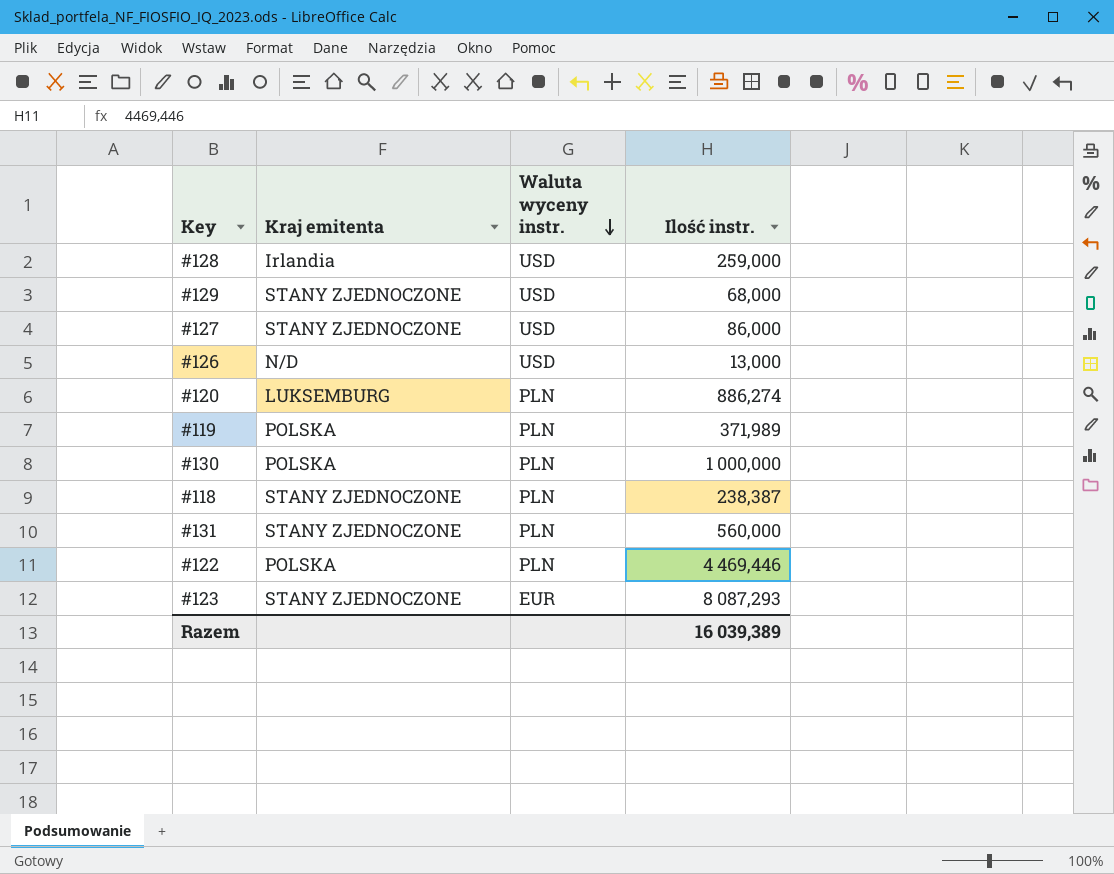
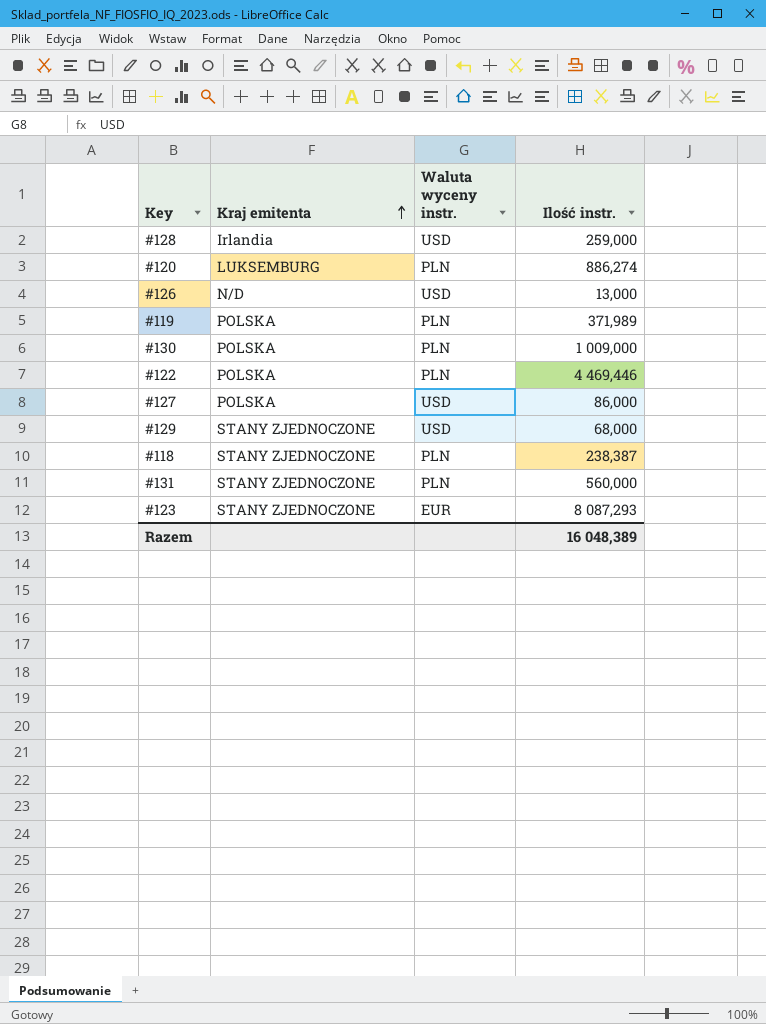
row order: Waluta wyceny instr. descending -> Kraj emitenta ascending
#130 | Ilość instr.: 1 000,000 -> 1 009,000
#127 | Kraj emitenta: STANY ZJEDNOCZONE -> POLSKA
Razem | Ilość instr.: 16 039,389 -> 16 048,389

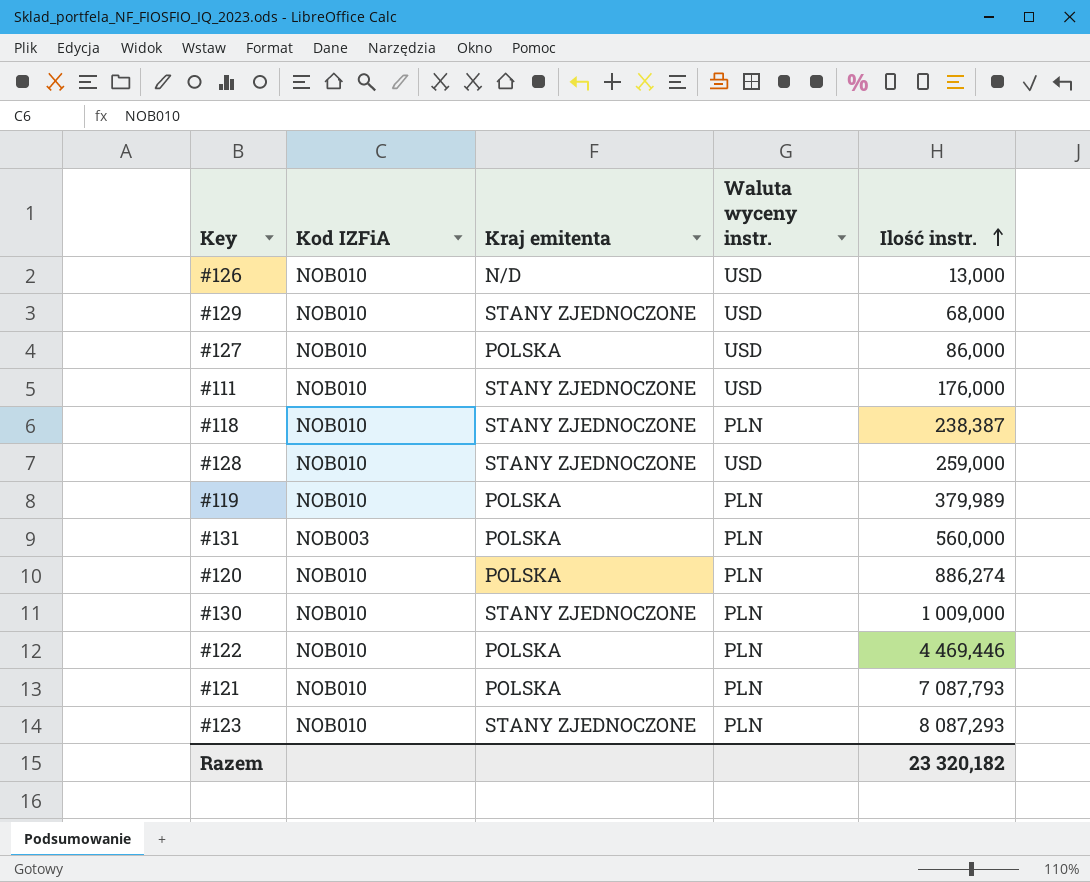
row order: Kraj emitenta ascending -> Ilość instr. ascending
column Kod IZFiA | position: none -> 2
row #111: none -> NOB010 | STANY ZJEDNOCZONE | USD | 176,000
#128 | Kraj emitenta: Irlandia -> STANY ZJEDNOCZONE
#119 | Ilość instr.: 371,989 -> 379,989
#131 | Kraj emitenta: STANY ZJEDNOCZONE -> POLSKA
#120 | Kraj emitenta: LUKSEMBURG -> POLSKA
#130 | Kraj emitenta: POLSKA -> STANY ZJEDNOCZONE
row #121: none -> NOB010 | POLSKA | PLN | 7 087,793
#123 | Waluta wyceny instr.: EUR -> PLN
Razem | Ilość instr.: 16 048,389 -> 23 320,182

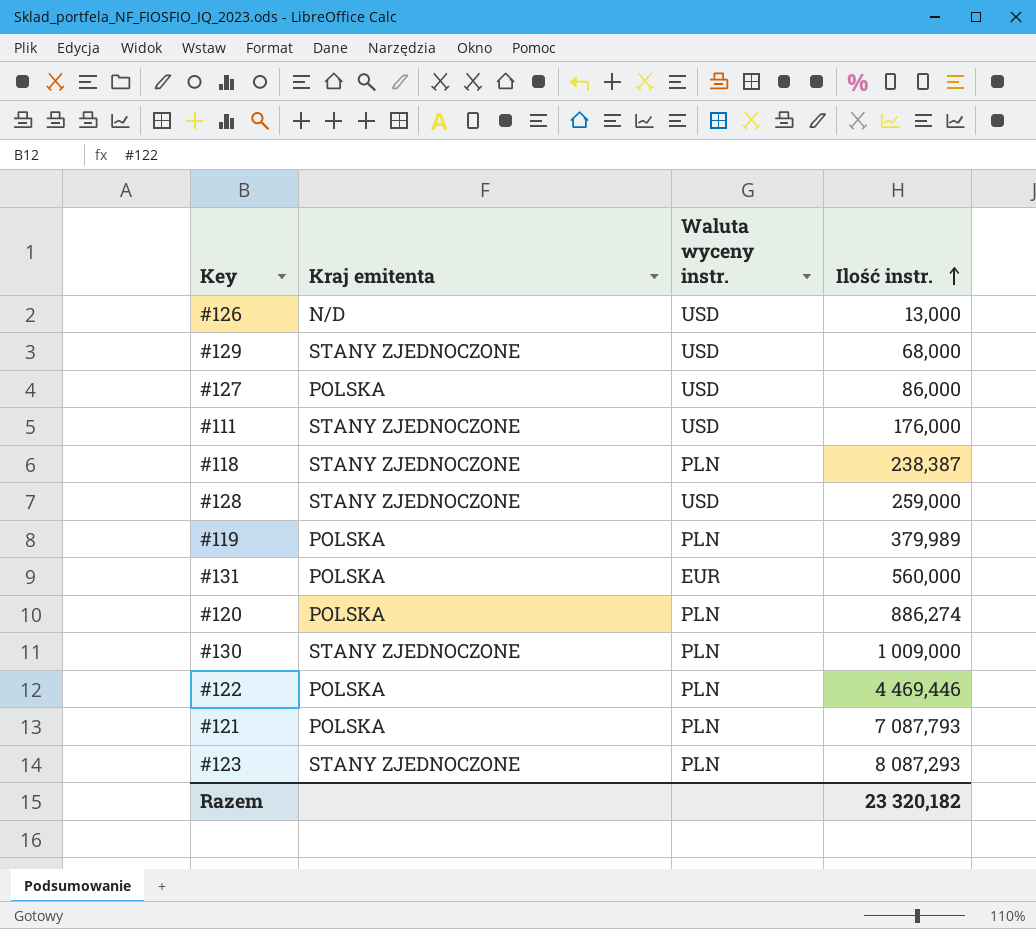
column Kod IZFiA | position: 2 -> none
#131 | Waluta wyceny instr.: PLN -> EUR

